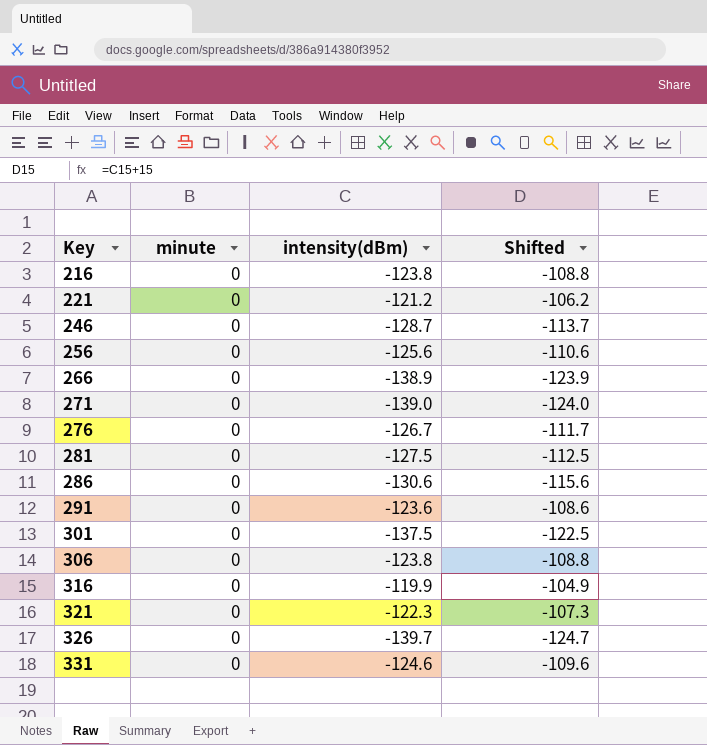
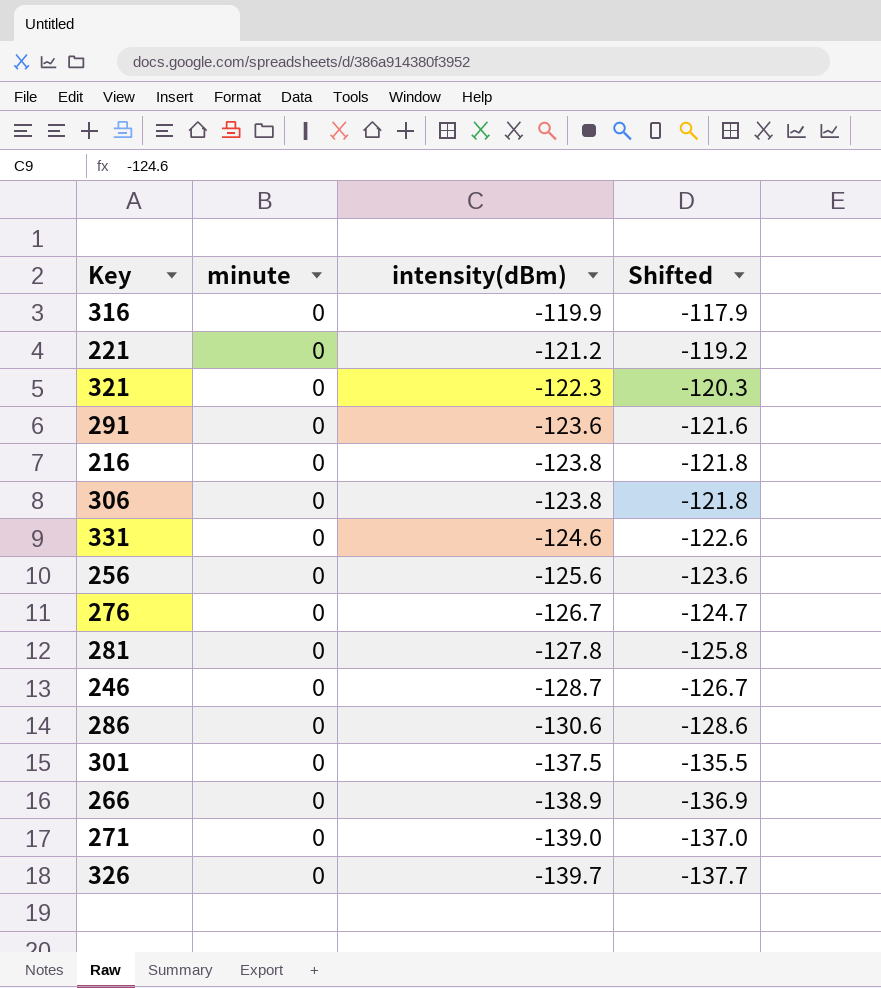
row order: Key ascending -> intensity(dBm) descending
column Shifted | formula: [intensity(dBm)] + 15 -> [intensity(dBm)] + 2
281 | intensity(dBm): -127.5 -> -127.8

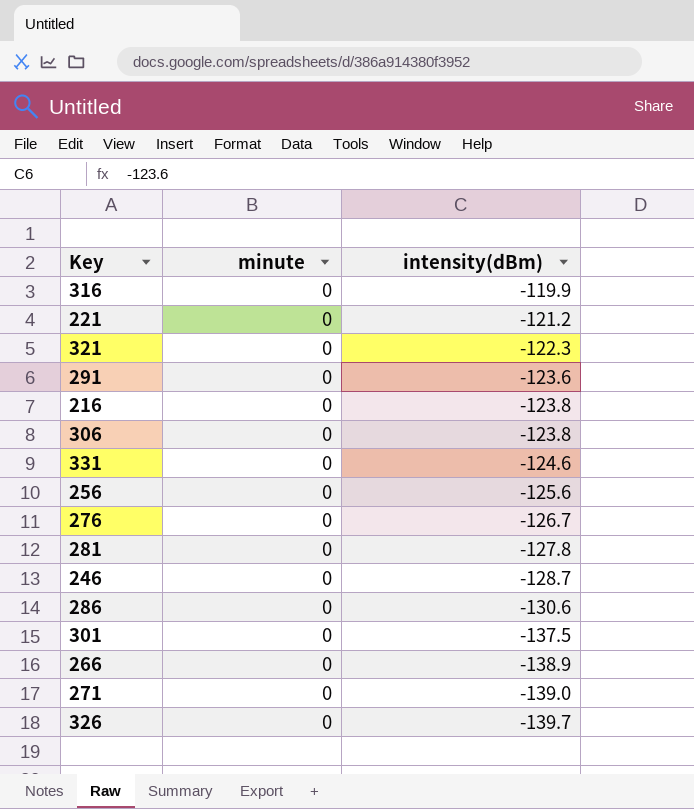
column Shifted | formula: [intensity(dBm)] + 2 -> none

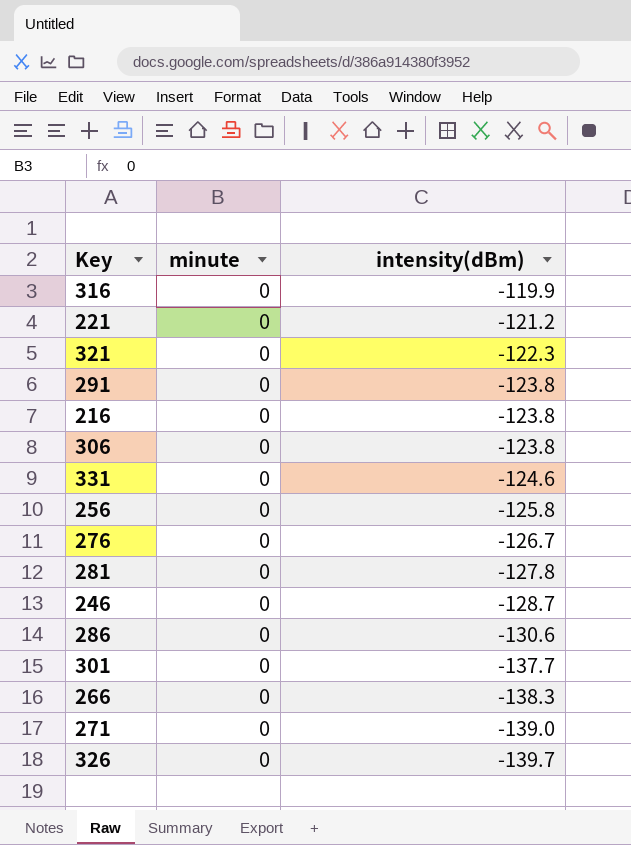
291 | intensity(dBm): -123.6 -> -123.8
256 | intensity(dBm): -125.6 -> -125.8
301 | intensity(dBm): -137.5 -> -137.7
266 | intensity(dBm): -138.9 -> -138.3

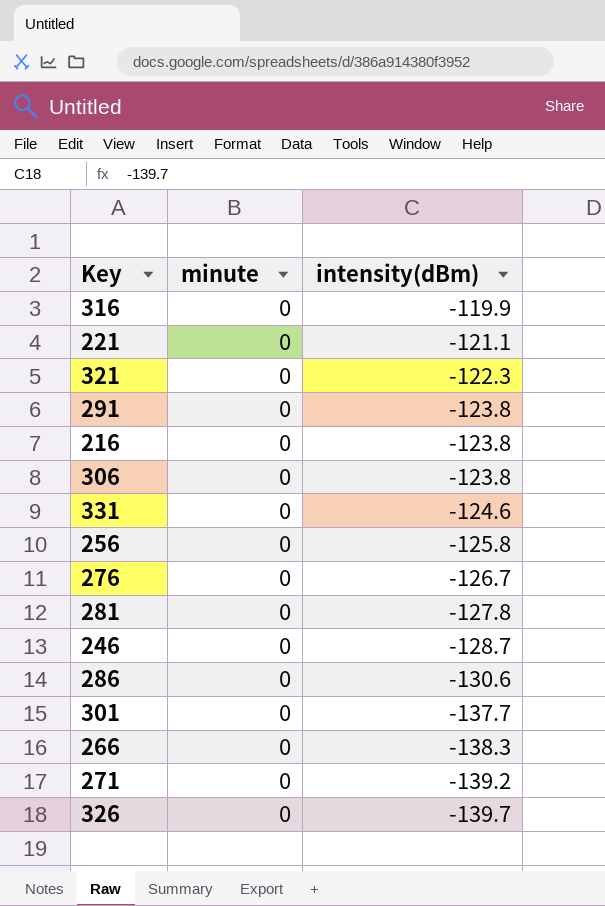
221 | intensity(dBm): -121.2 -> -121.1
271 | intensity(dBm): -139.0 -> -139.2

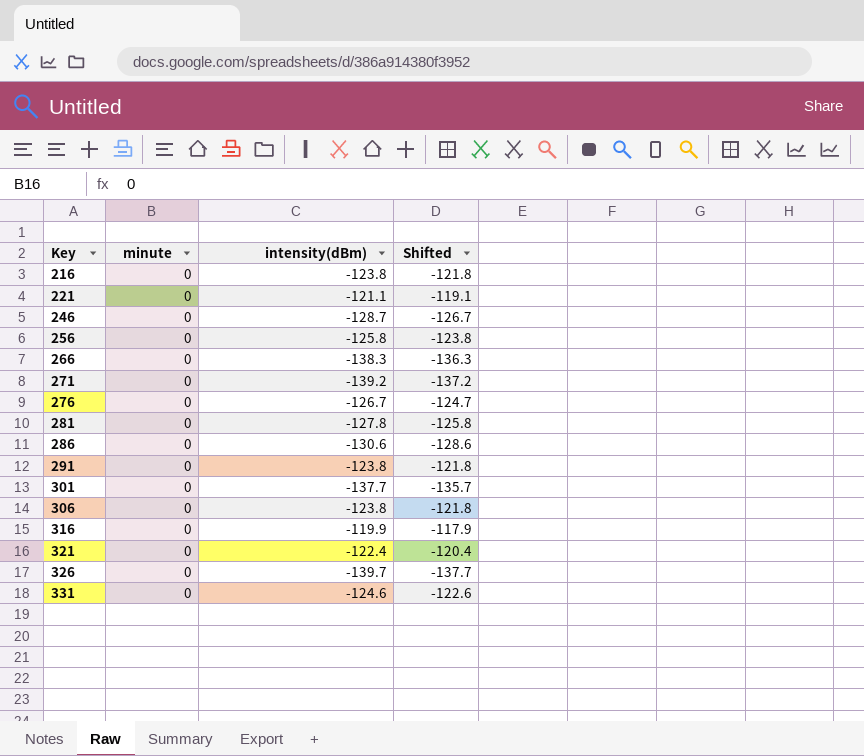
row order: intensity(dBm) descending -> Key ascending
column Shifted | formula: none -> [intensity(dBm)] + 2
321 | intensity(dBm): -122.3 -> -122.4

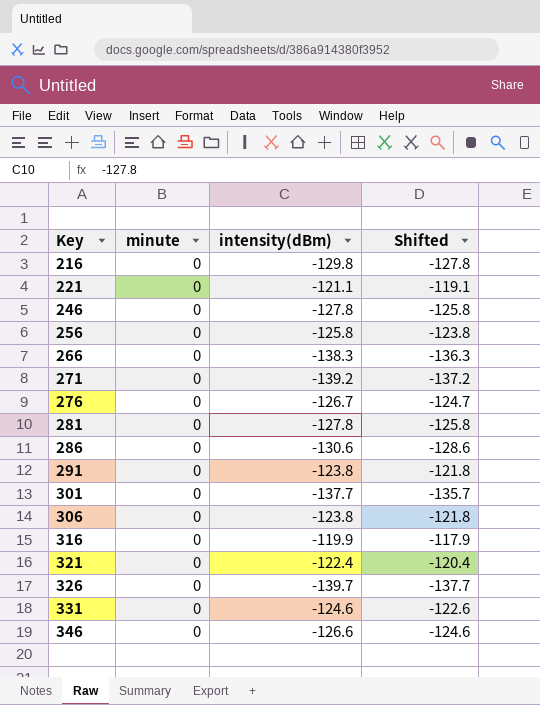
216 | intensity(dBm): -123.8 -> -129.8
216 | Shifted: -121.8 -> -127.8
246 | intensity(dBm): -128.7 -> -127.8
246 | Shifted: -126.7 -> -125.8
row 346: none -> 0 | -126.6 | -124.6

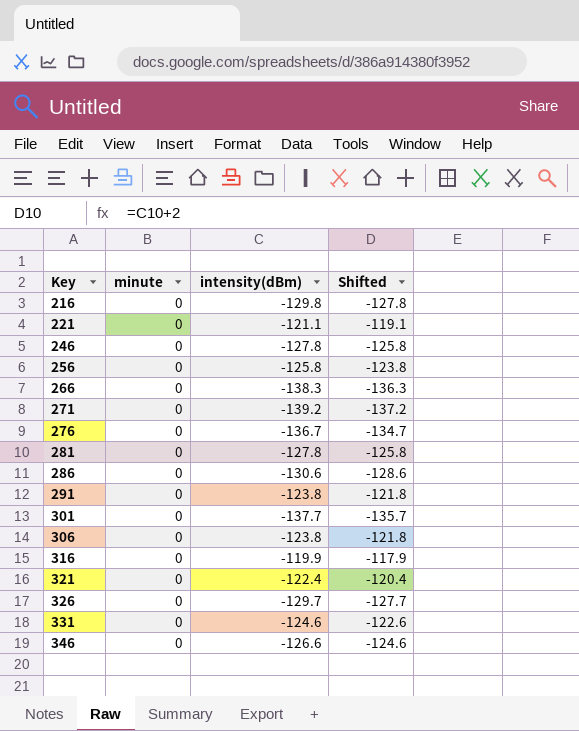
276 | intensity(dBm): -126.7 -> -136.7
276 | Shifted: -124.7 -> -134.7
326 | intensity(dBm): -139.7 -> -129.7
326 | Shifted: -137.7 -> -127.7

